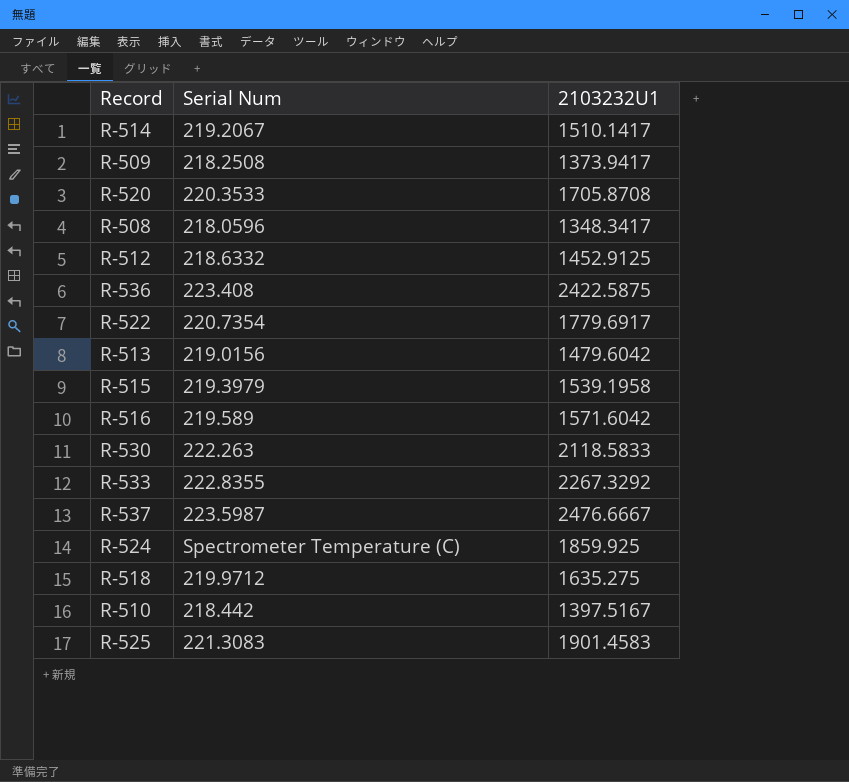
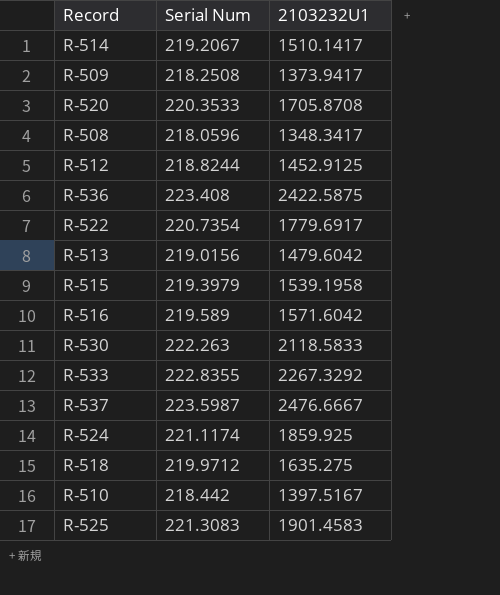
R-512 | Serial Num: 218.6332 -> 218.8244
R-524 | Serial Num: Spectrometer Temperature (C) -> 221.1174

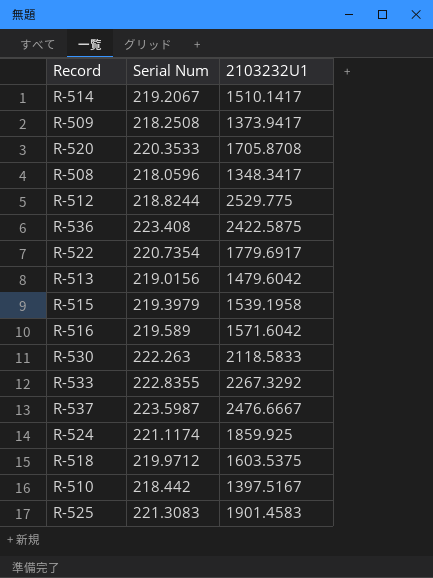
R-512 | 2103232U1: 1452.9125 -> 2529.775
R-518 | 2103232U1: 1635.275 -> 1603.5375

